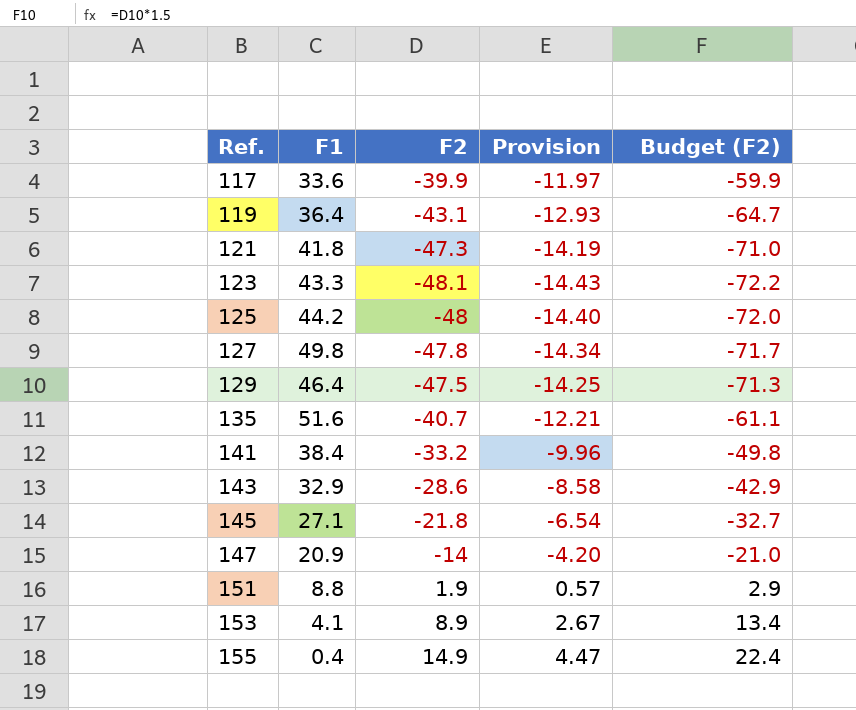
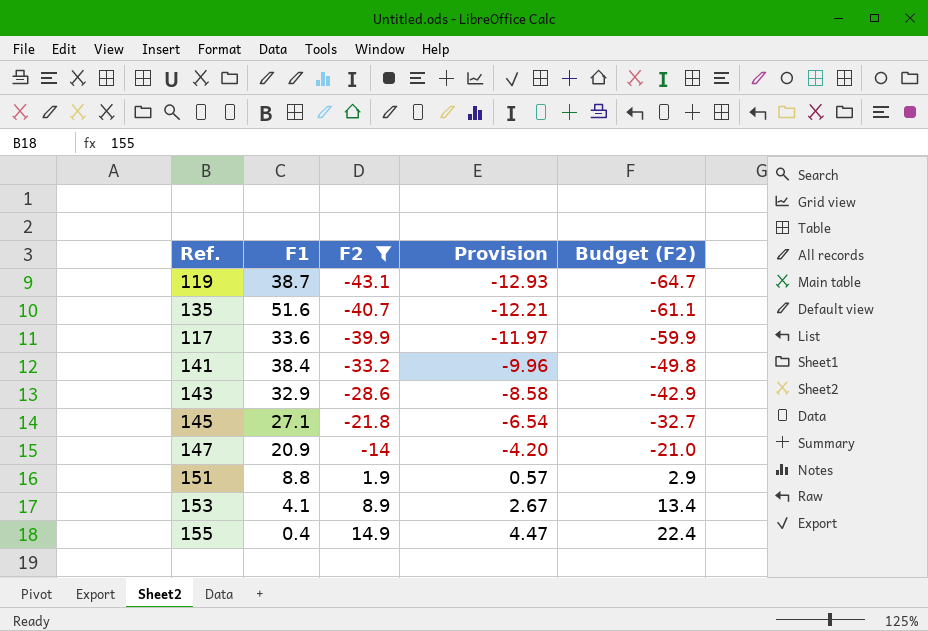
filter: none -> F2 >= -43.1
row order: Ref. ascending -> F2 ascending
119 | F1: 36.4 -> 38.7

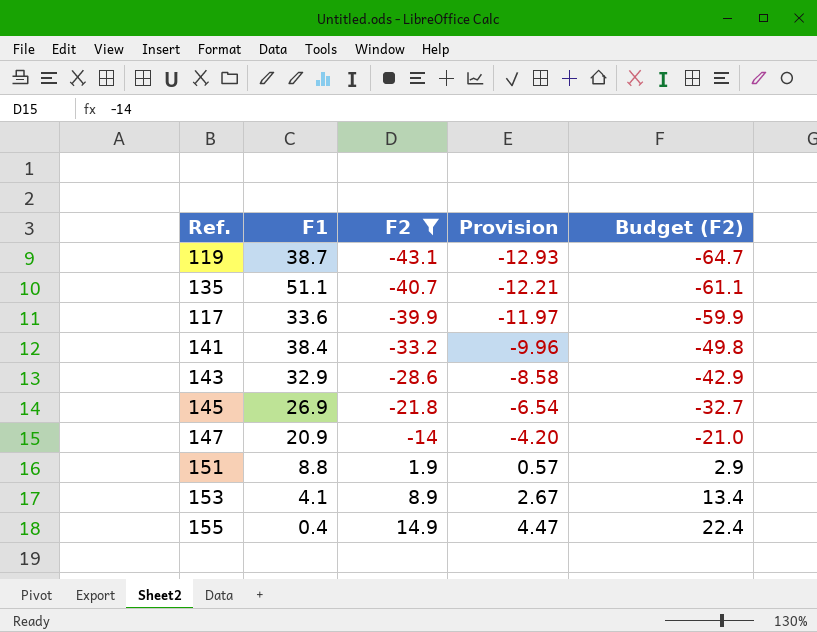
135 | F1: 51.6 -> 51.1
145 | F1: 27.1 -> 26.9

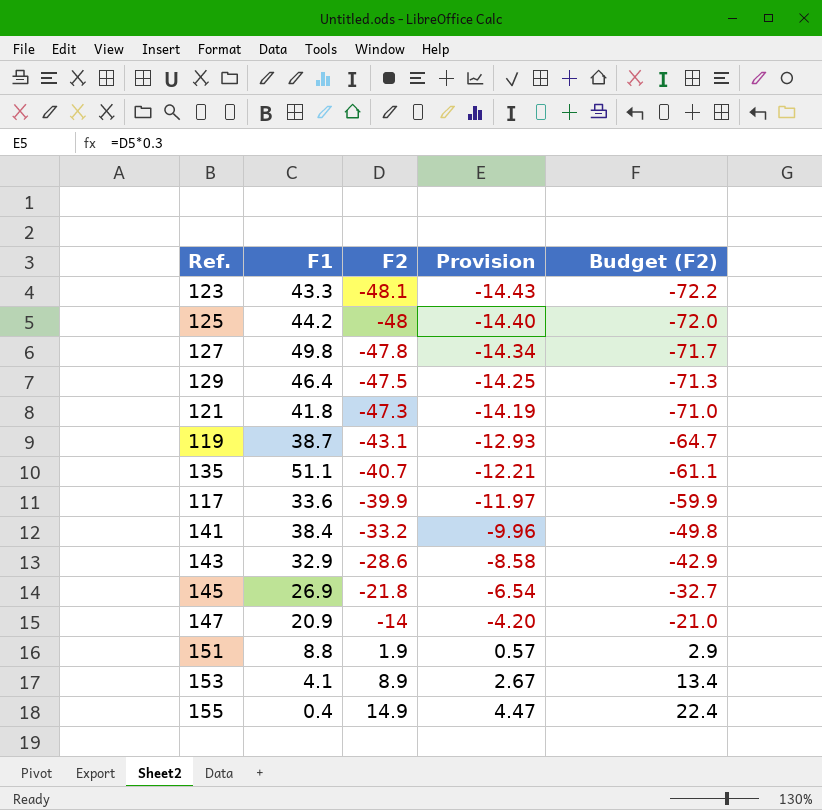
filter: F2 >= -43.1 -> none

